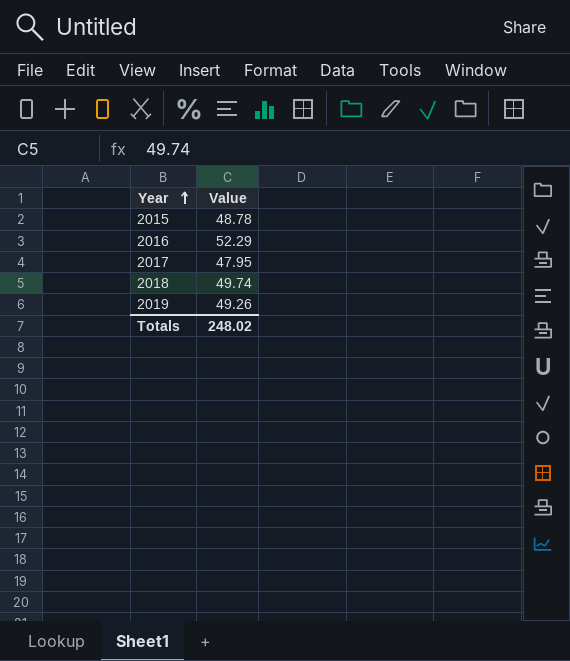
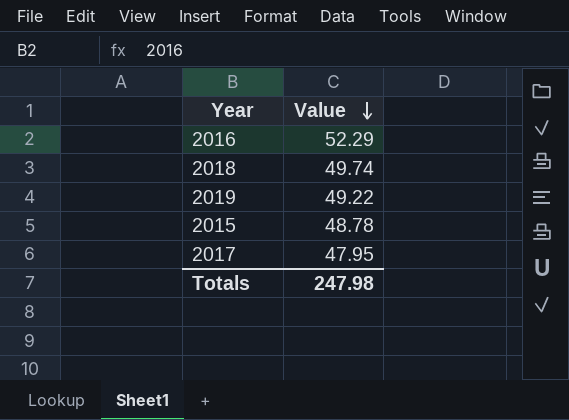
row order: Year ascending -> Value descending
2019 | Value: 49.26 -> 49.22
Totals | Value: 248.02 -> 247.98

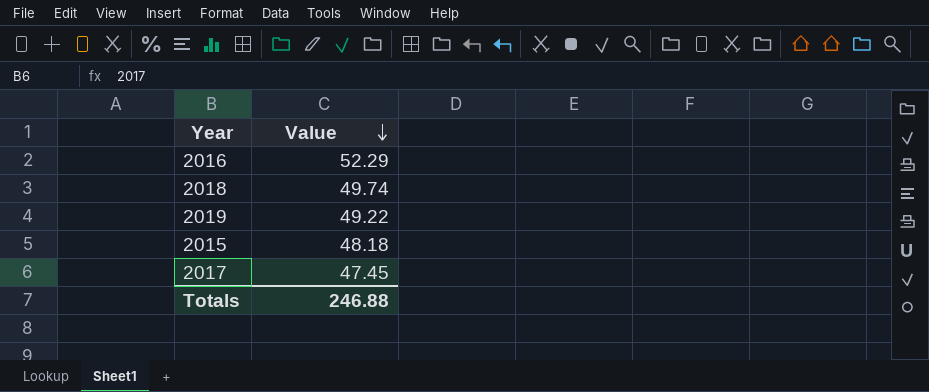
2015 | Value: 48.78 -> 48.18
2017 | Value: 47.95 -> 47.45
Totals | Value: 247.98 -> 246.88

